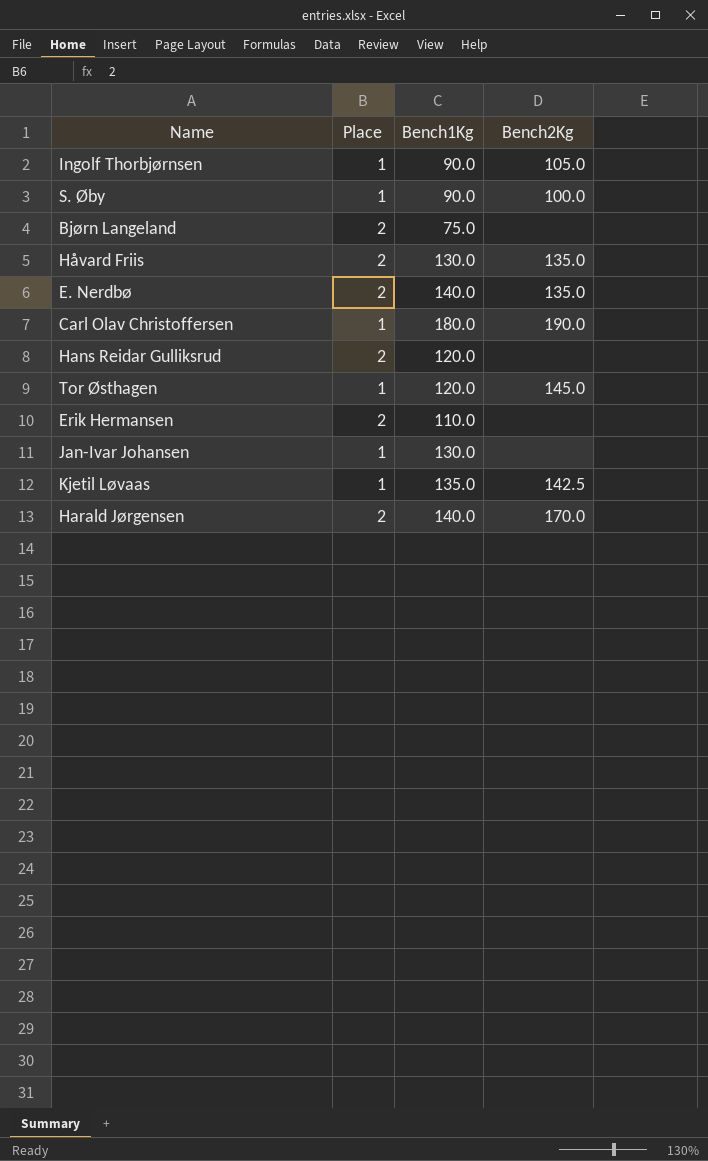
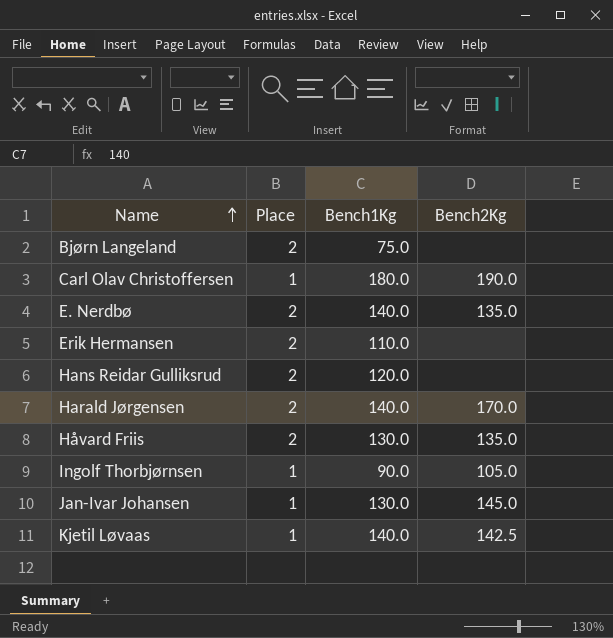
row order: none -> Name ascending
row S. Øby: 1 | 90.0 | 100.0 -> none
row Tor Østhagen: 1 | 120.0 | 145.0 -> none
Jan-Ivar Johansen | Bench2Kg: none -> 145.0
Kjetil Løvaas | Bench1Kg: 135.0 -> 140.0

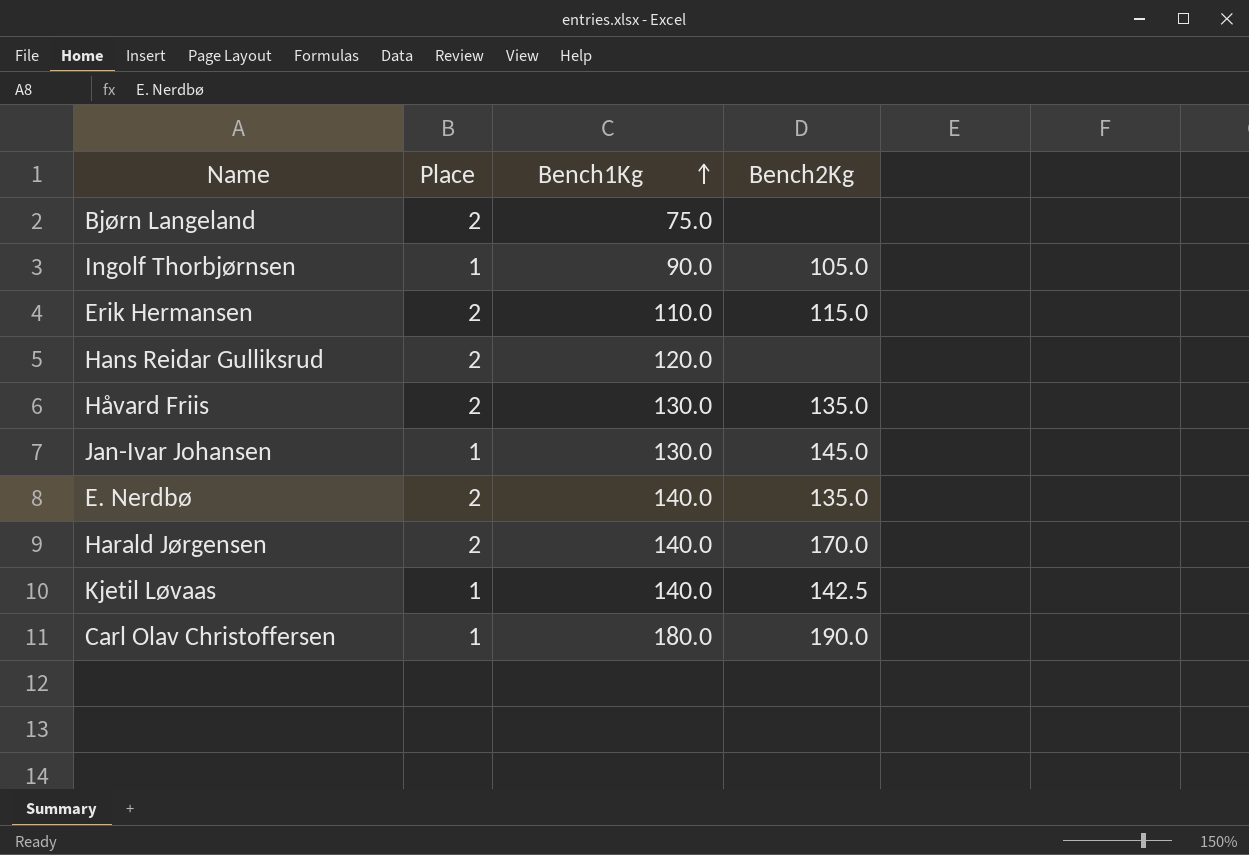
row order: Name ascending -> Bench1Kg ascending
Erik Hermansen | Bench2Kg: none -> 115.0

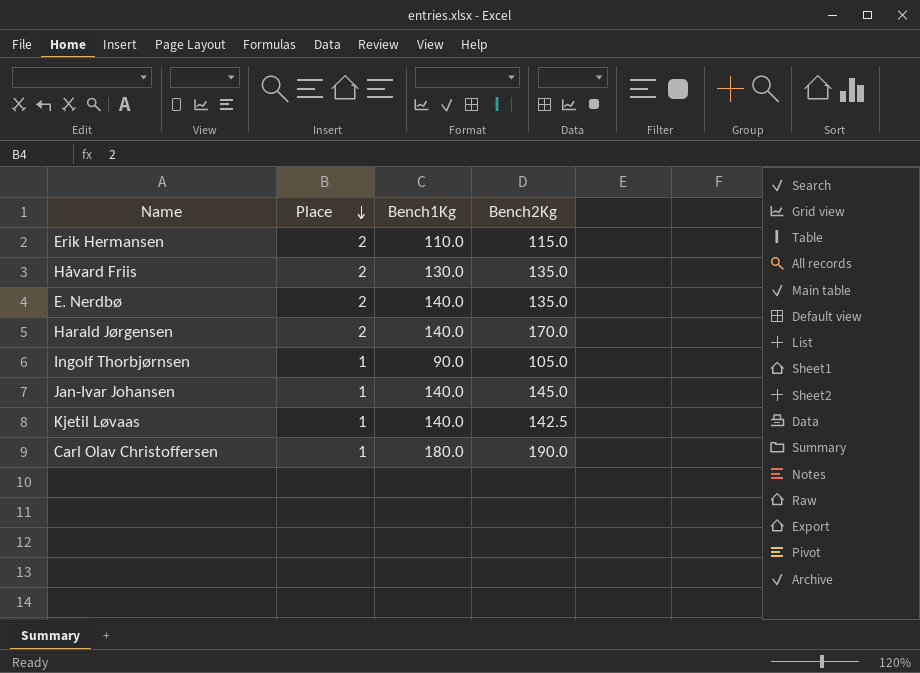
row order: Bench1Kg ascending -> Place descending
row Bjørn Langeland: 2 | 75.0 | none -> none
row Hans Reidar Gulliksrud: 2 | 120.0 | none -> none
Jan-Ivar Johansen | Bench1Kg: 130.0 -> 140.0

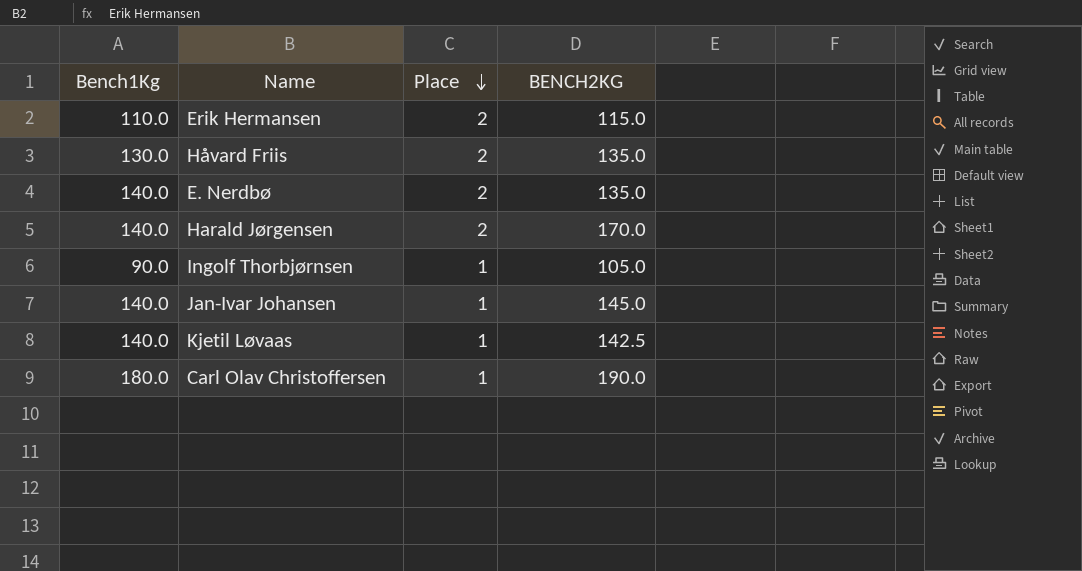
column Bench1Kg | position: 3 -> 1
column name: Bench2Kg -> BENCH2KG

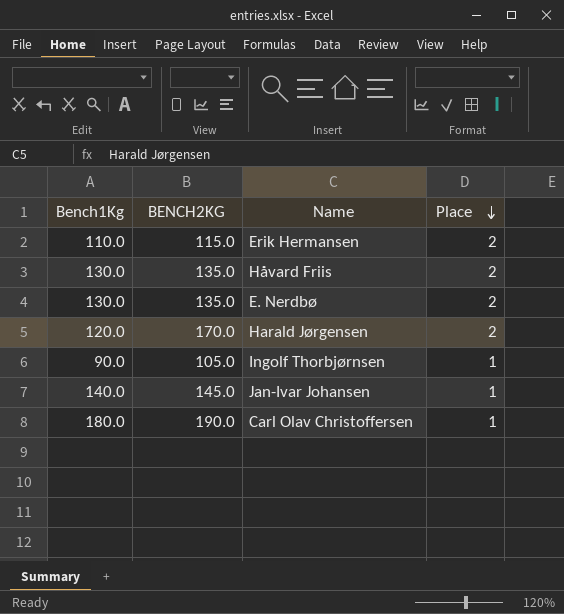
column BENCH2KG | position: 4 -> 2
row Kjetil Løvaas: 140.0 | 1 | 142.5 -> none
E. Nerdbø | Bench1Kg: 140.0 -> 130.0
Harald Jørgensen | Bench1Kg: 140.0 -> 120.0

